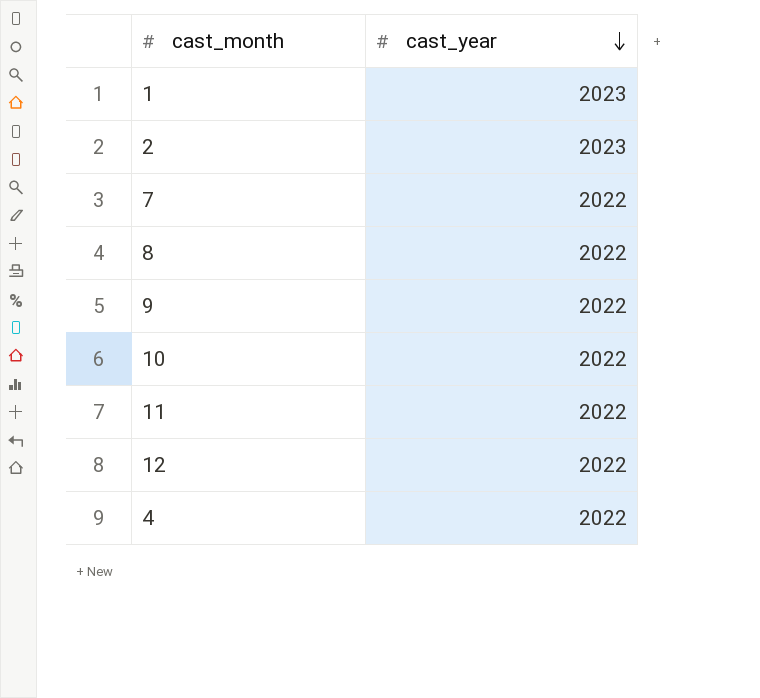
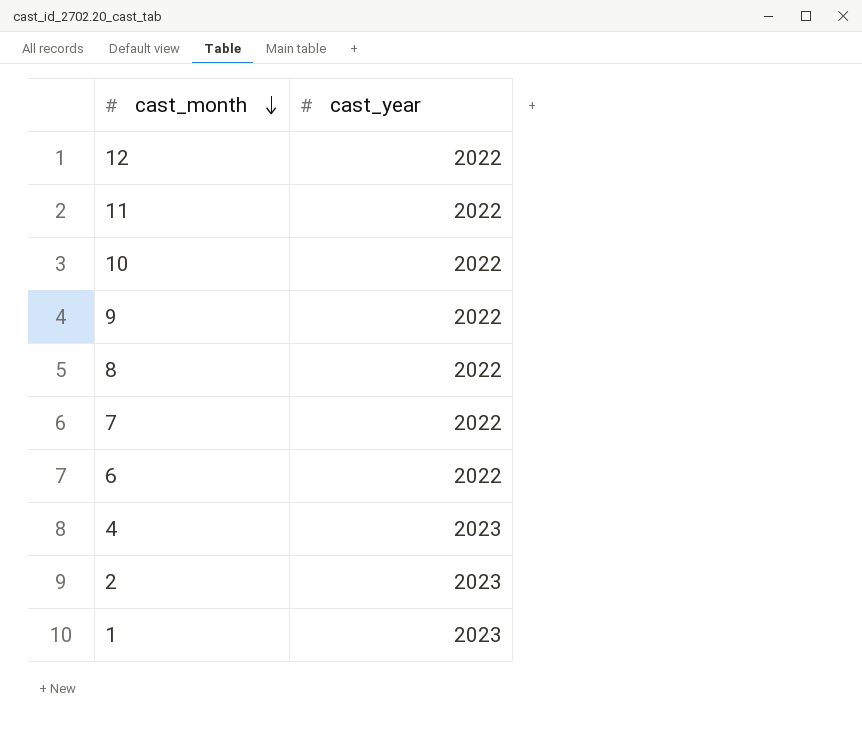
row order: cast_year descending -> cast_month descending
row 6: none -> 2022
4 | cast_year: 2022 -> 2023

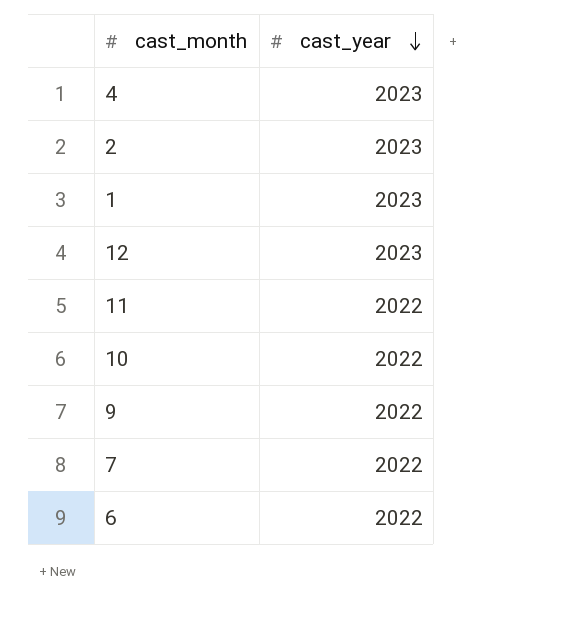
row order: cast_month descending -> cast_year descending
row 8: 2022 -> none
12 | cast_year: 2022 -> 2023

